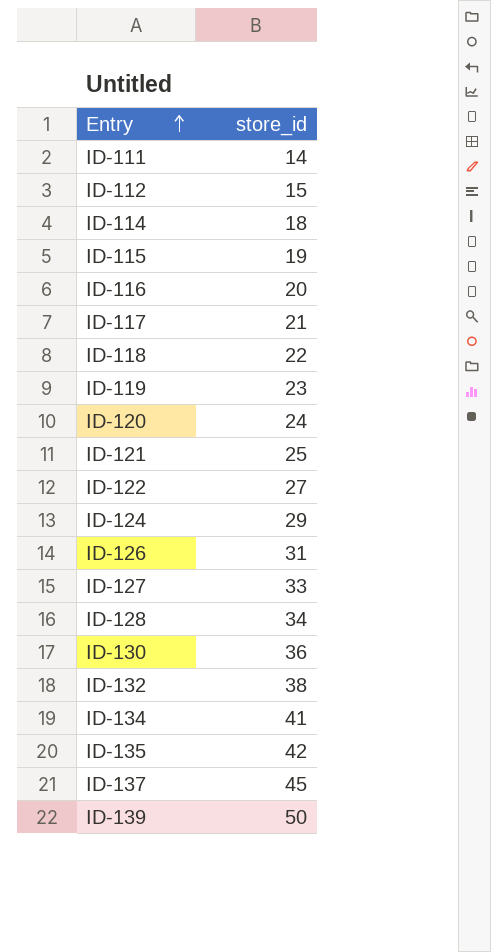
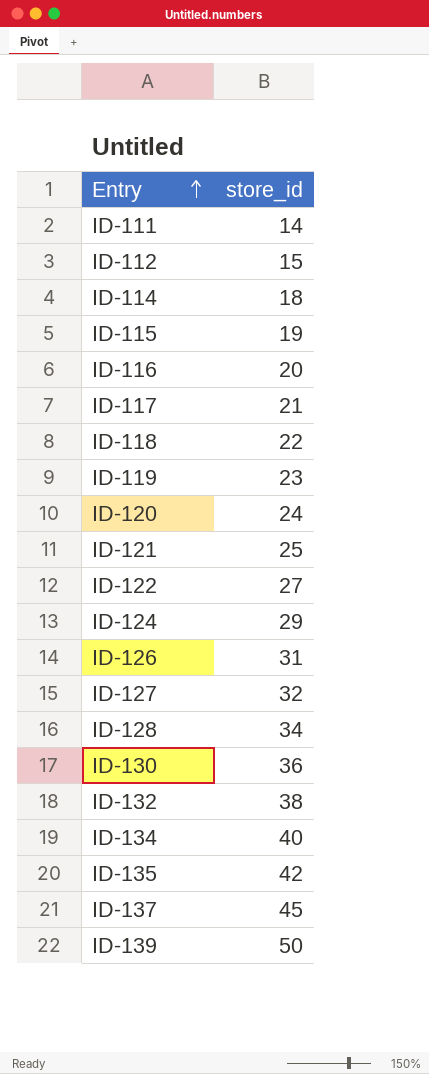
ID-127 | store_id: 33 -> 32
ID-134 | store_id: 41 -> 40

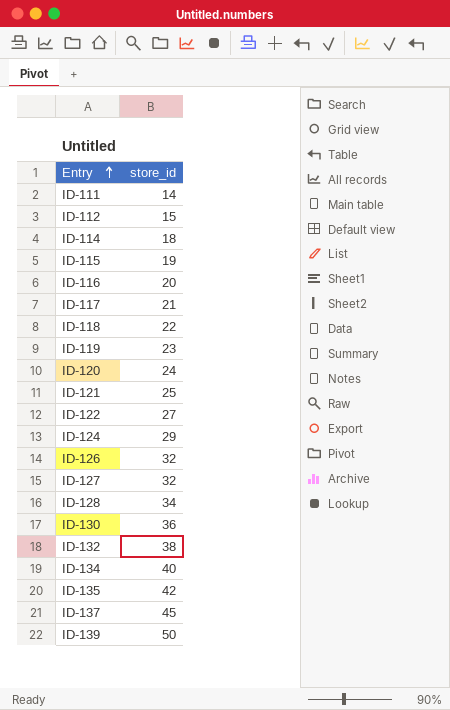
ID-126 | store_id: 31 -> 32

